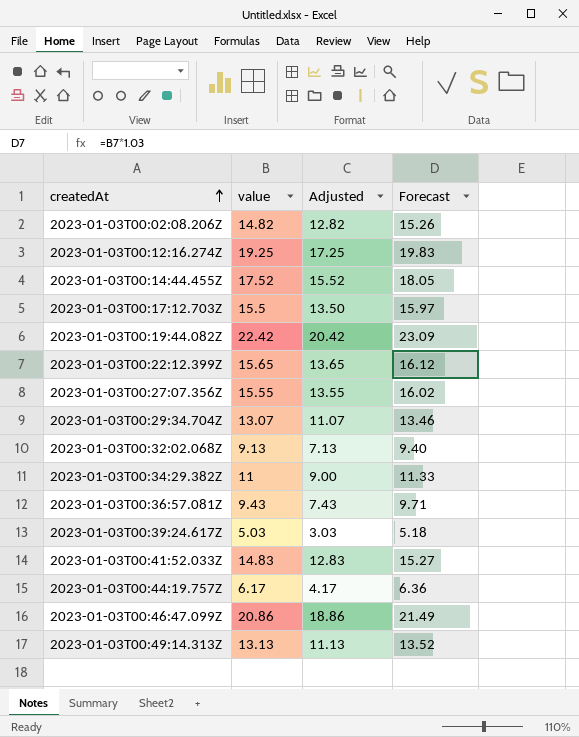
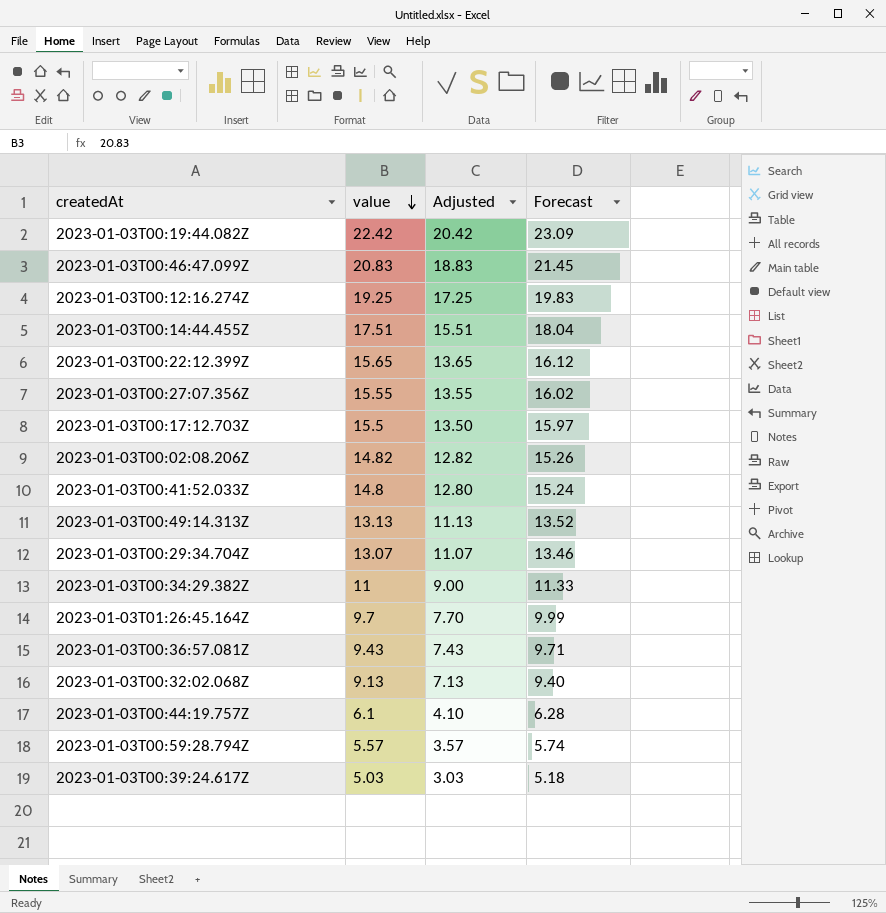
row order: createdAt ascending -> value descending
2023-01-03T00:46:47.099Z | value: 20.86 -> 20.83
2023-01-03T00:46:47.099Z | Adjusted: 18.86 -> 18.83
2023-01-03T00:46:47.099Z | Forecast: 21.49 -> 21.45
2023-01-03T00:14:44.455Z | value: 17.52 -> 17.51
2023-01-03T00:14:44.455Z | Adjusted: 15.52 -> 15.51
2023-01-03T00:14:44.455Z | Forecast: 18.05 -> 18.04
2023-01-03T00:41:52.033Z | value: 14.83 -> 14.8
2023-01-03T00:41:52.033Z | Adjusted: 12.83 -> 12.80
2023-01-03T00:41:52.033Z | Forecast: 15.27 -> 15.24
row 2023-01-03T01:26:45.164Z: none -> 9.7 | 7.70 | 9.99
2023-01-03T00:44:19.757Z | value: 6.17 -> 6.1
2023-01-03T00:44:19.757Z | Adjusted: 4.17 -> 4.10
2023-01-03T00:44:19.757Z | Forecast: 6.36 -> 6.28
row 2023-01-03T00:59:28.794Z: none -> 5.57 | 3.57 | 5.74

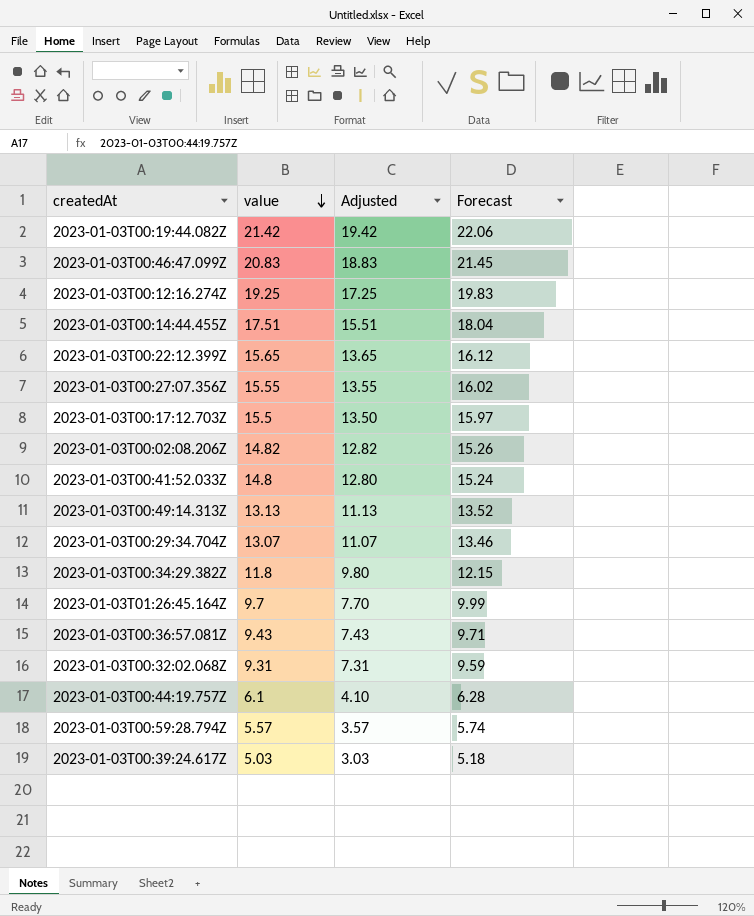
2023-01-03T00:19:44.082Z | value: 22.42 -> 21.42
2023-01-03T00:19:44.082Z | Adjusted: 20.42 -> 19.42
2023-01-03T00:19:44.082Z | Forecast: 23.09 -> 22.06
2023-01-03T00:34:29.382Z | value: 11 -> 11.8
2023-01-03T00:34:29.382Z | Adjusted: 9.00 -> 9.80
2023-01-03T00:34:29.382Z | Forecast: 11.33 -> 12.15
2023-01-03T00:32:02.068Z | value: 9.13 -> 9.31
2023-01-03T00:32:02.068Z | Adjusted: 7.13 -> 7.31
2023-01-03T00:32:02.068Z | Forecast: 9.40 -> 9.59

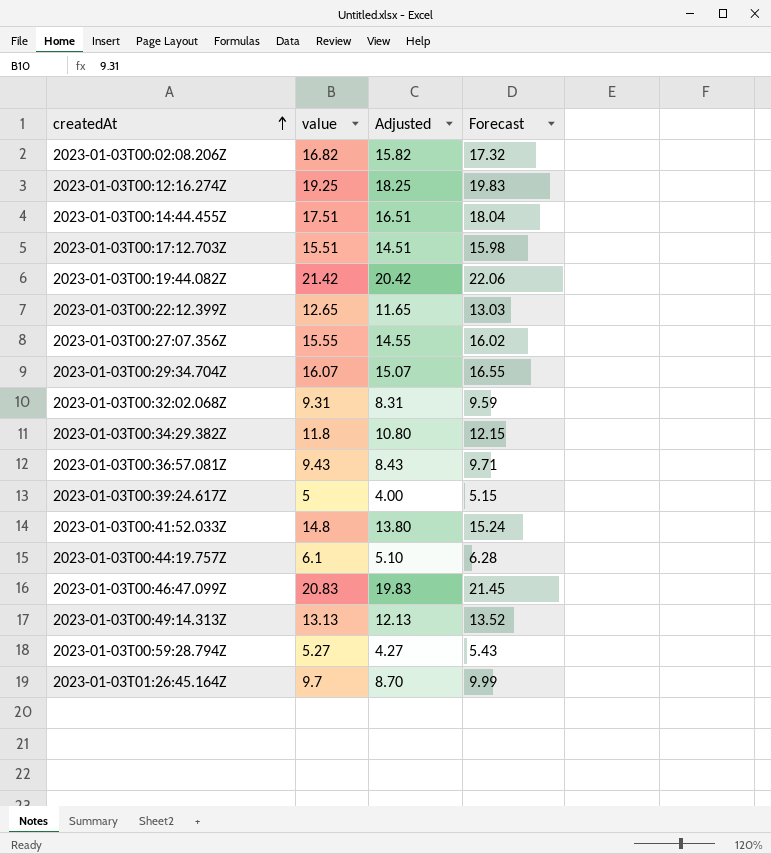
row order: value descending -> createdAt ascending
column Adjusted | formula: [value] - 2 -> [value] - 1
2023-01-03T00:02:08.206Z | value: 14.82 -> 16.82
2023-01-03T00:02:08.206Z | Forecast: 15.26 -> 17.32
2023-01-03T00:17:12.703Z | value: 15.5 -> 15.51
2023-01-03T00:17:12.703Z | Forecast: 15.97 -> 15.98
2023-01-03T00:22:12.399Z | value: 15.65 -> 12.65
2023-01-03T00:22:12.399Z | Forecast: 16.12 -> 13.03
2023-01-03T00:29:34.704Z | value: 13.07 -> 16.07
2023-01-03T00:29:34.704Z | Forecast: 13.46 -> 16.55
2023-01-03T00:39:24.617Z | value: 5.03 -> 5
2023-01-03T00:39:24.617Z | Forecast: 5.18 -> 5.15
2023-01-03T00:59:28.794Z | value: 5.57 -> 5.27
2023-01-03T00:59:28.794Z | Forecast: 5.74 -> 5.43

